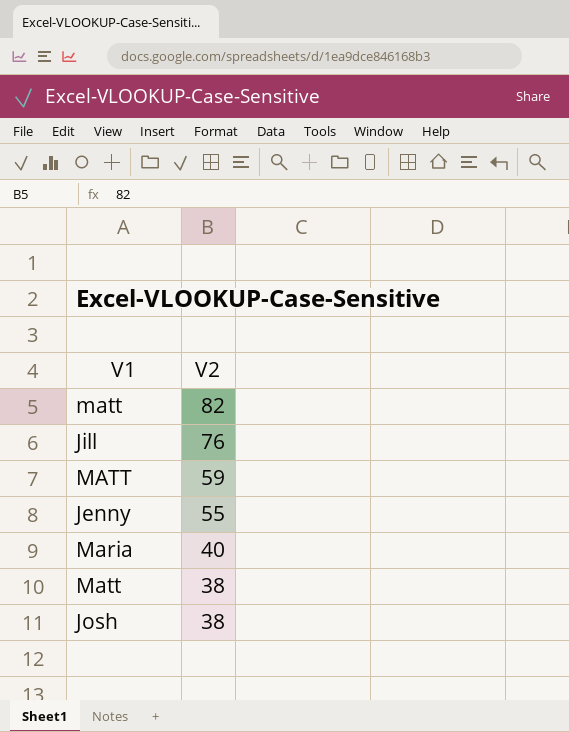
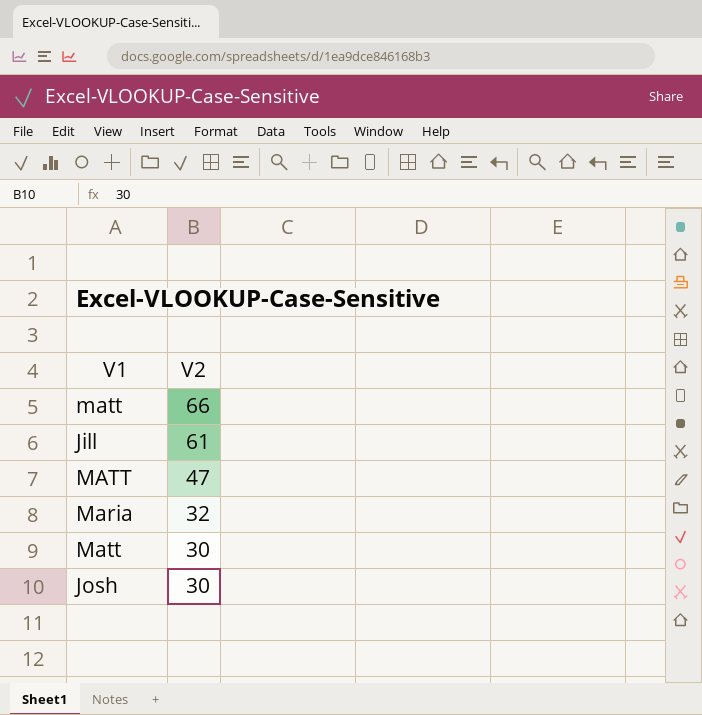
row Jenny: 55 -> none
matt | V2: 82 -> 66
Jill | V2: 76 -> 61
MATT | V2: 59 -> 47
Maria | V2: 40 -> 32
Matt | V2: 38 -> 30
Josh | V2: 38 -> 30

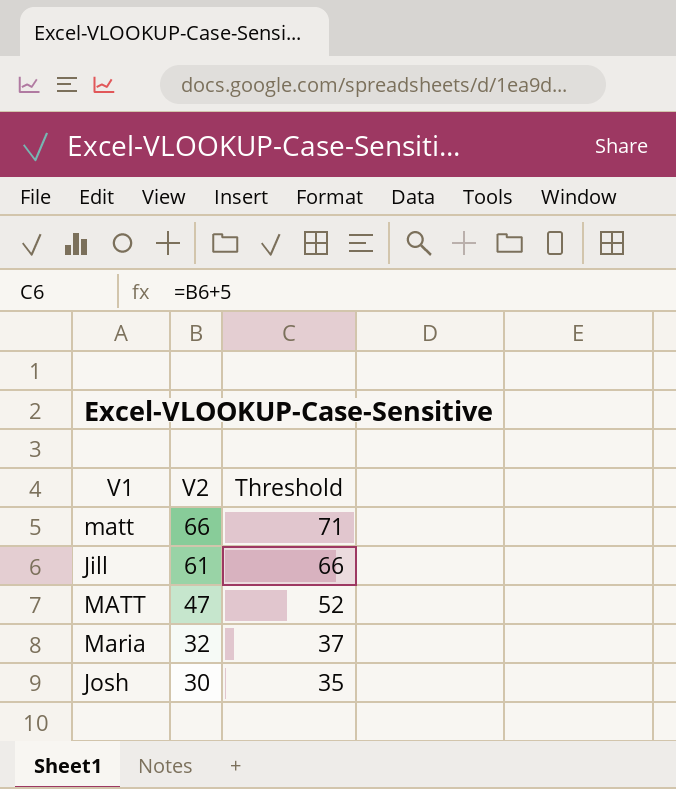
column Threshold | formula: none -> [V2] + 5
row Matt: 30 -> none

